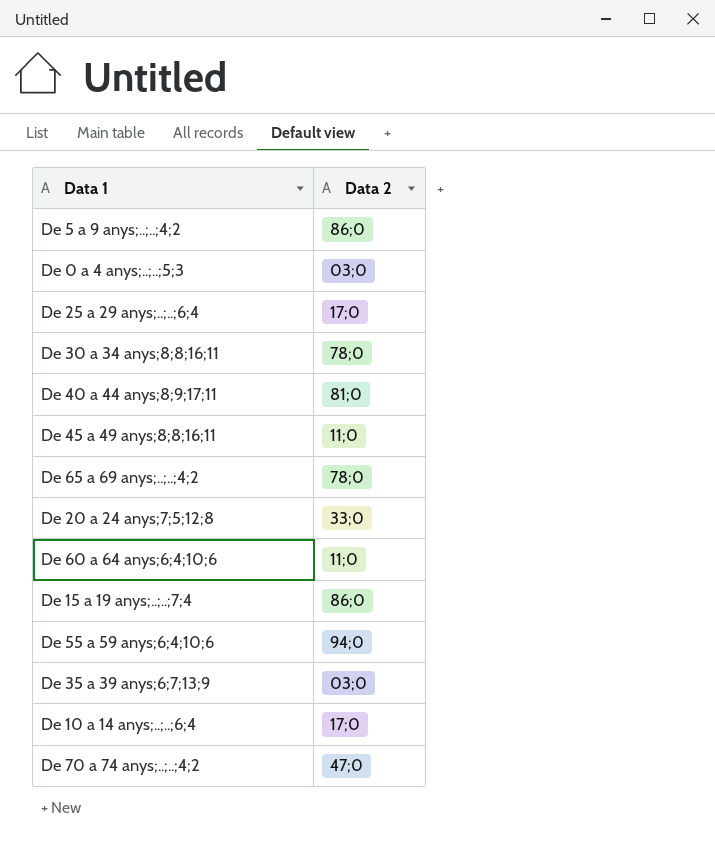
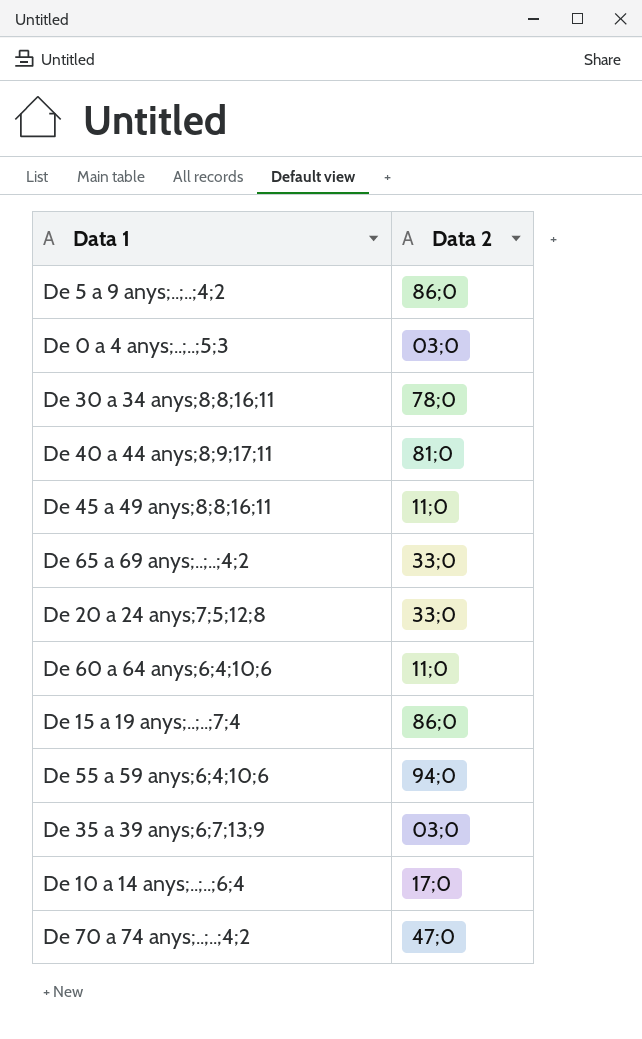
row De 25 a 29 anys;..;..;6;4: 17;0 -> none
De 65 a 69 anys;..;..;4;2 | Data 2: 78;0 -> 33;0

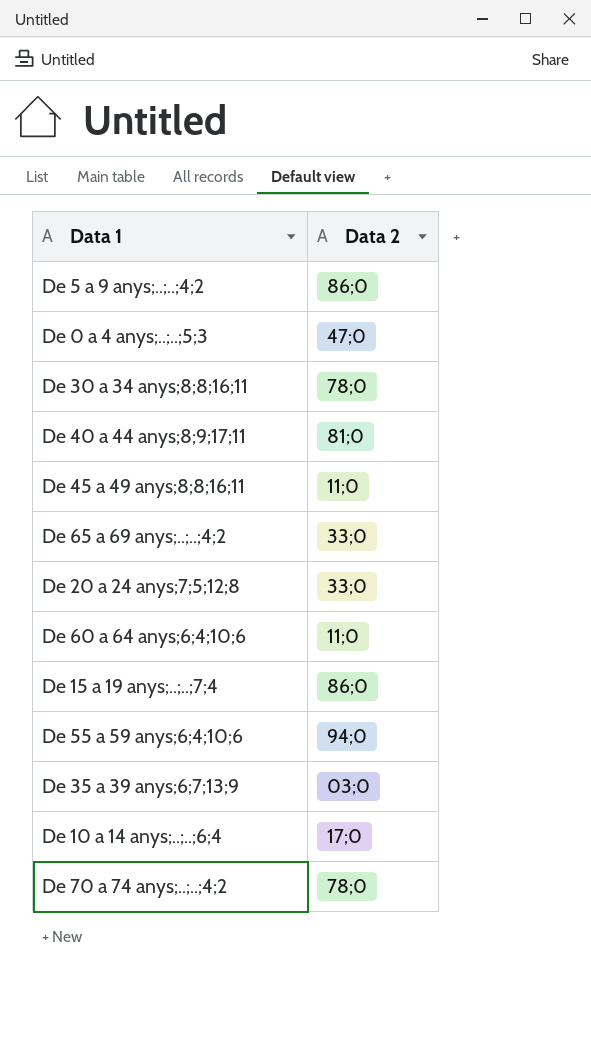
De 0 a 4 anys;..;..;5;3 | Data 2: 03;0 -> 47;0
De 70 a 74 anys;..;..;4;2 | Data 2: 47;0 -> 78;0

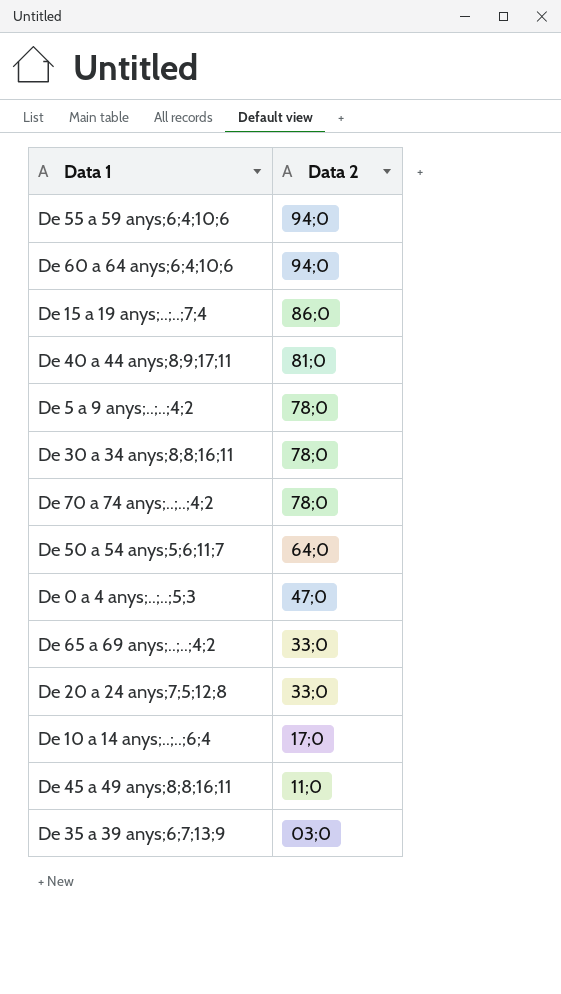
row order: none -> Data 2 descending
De 60 a 64 anys;6;4;10;6 | Data 2: 11;0 -> 94;0
De 5 a 9 anys;..;..;4;2 | Data 2: 86;0 -> 78;0
row De 50 a 54 anys;5;6;11;7: none -> 64;0

